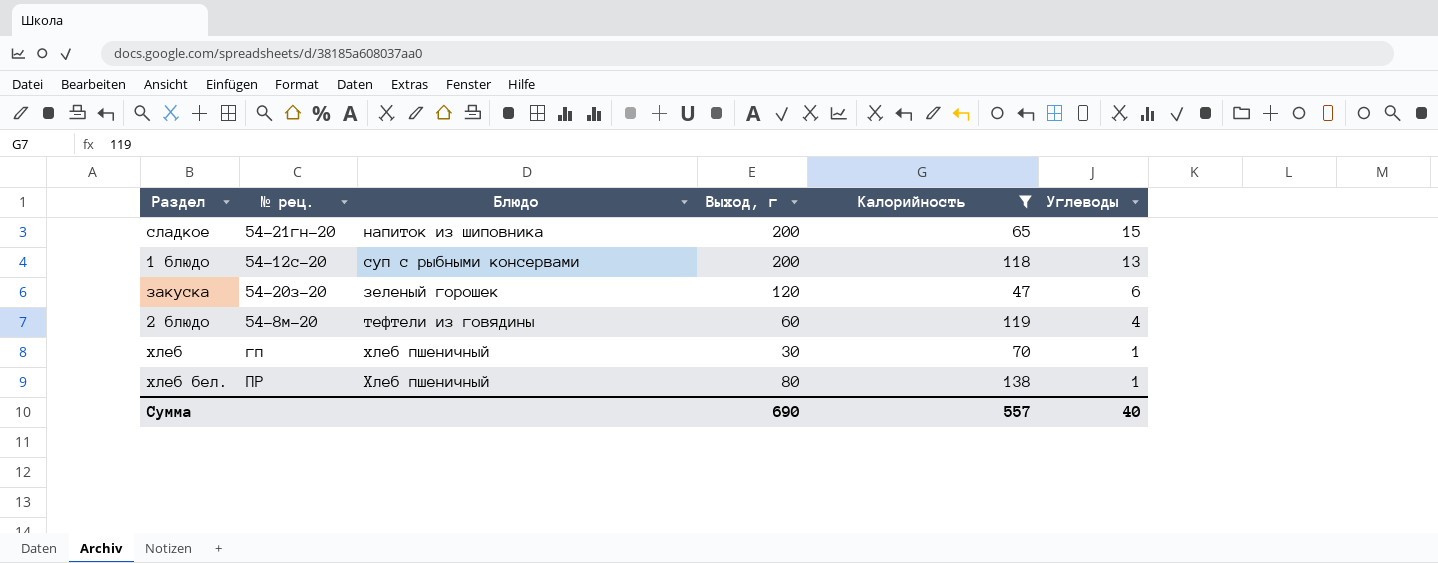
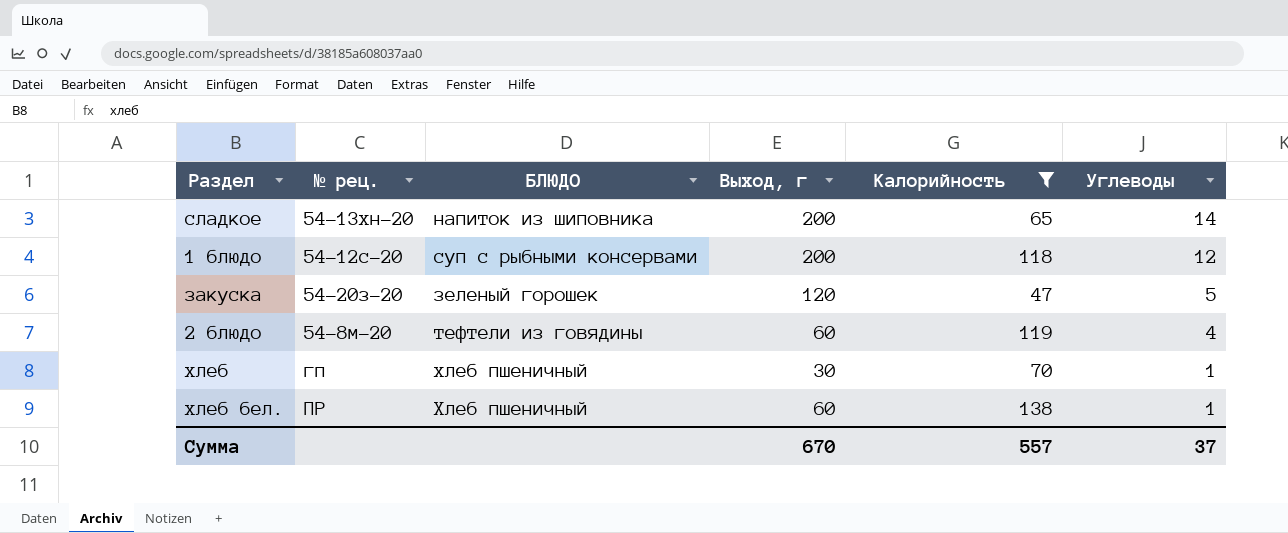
column name: Блюдо -> БЛЮДО
сладкое | № рец.: 54-21гн-20 -> 54-13хн-20
сладкое | Углеводы: 15 -> 14
1 блюдо | Углеводы: 13 -> 12
закуска | Углеводы: 6 -> 5
хлеб бел. | Выход, г: 80 -> 60
Сумма | Выход, г: 690 -> 670
Сумма | Углеводы: 40 -> 37

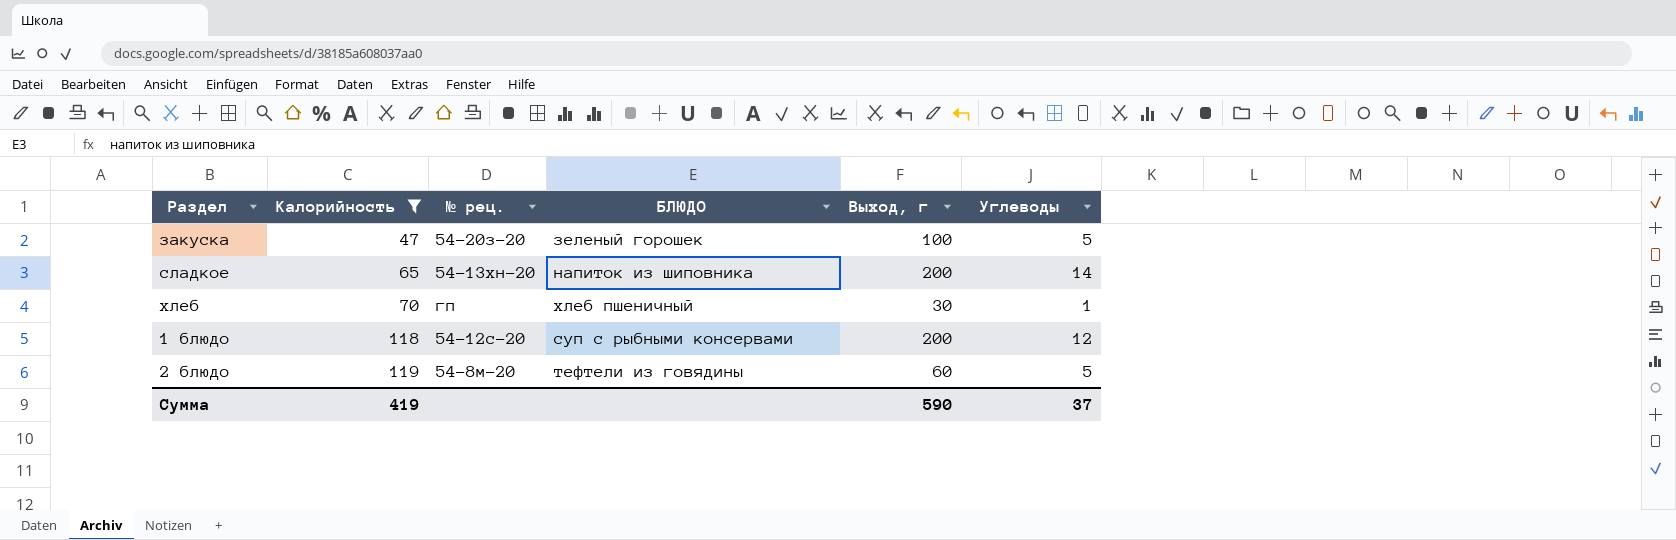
row order: Углеводы descending -> Калорийность ascending
column Калорийность | position: 5 -> 2
row хлеб бел.: ПР | Хлеб пшеничный | 60 | 138 | 1 -> none
закуска | Выход, г: 120 -> 100
2 блюдо | Углеводы: 4 -> 5
Сумма | Калорийность: 557 -> 419
Сумма | Выход, г: 670 -> 590

